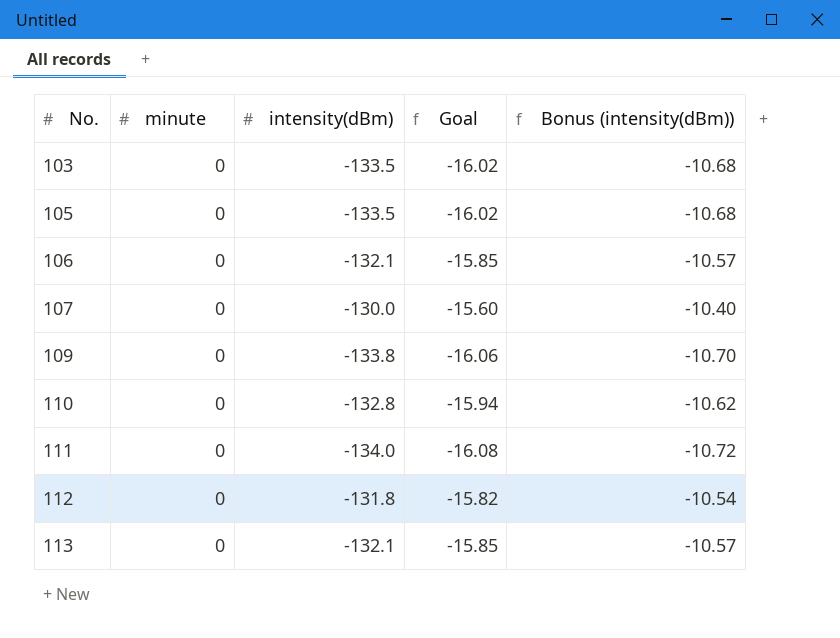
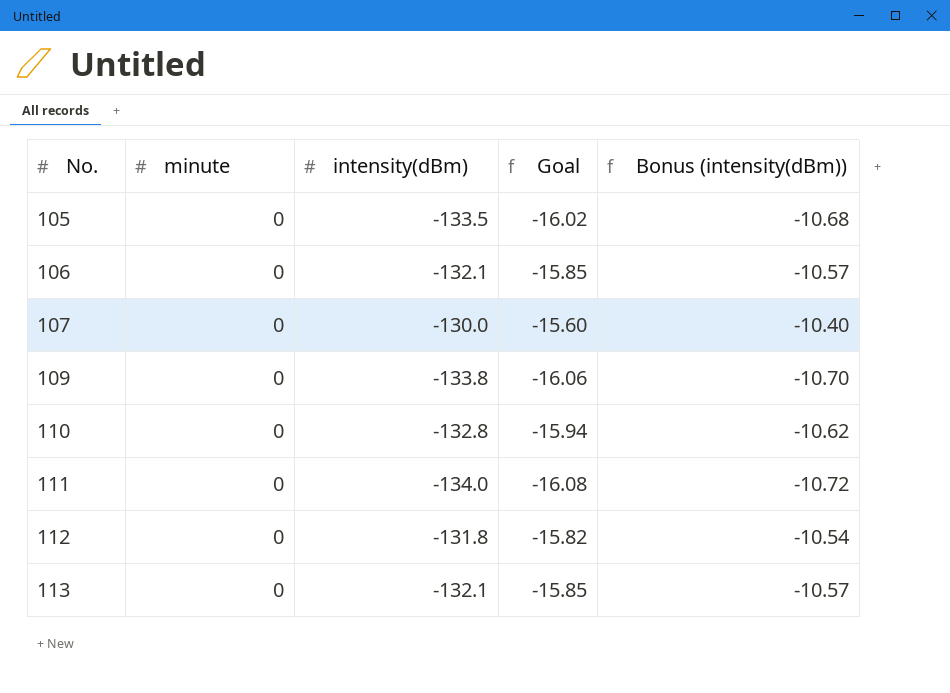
row 103: 0 | -133.5 | -16.02 | -10.68 -> none

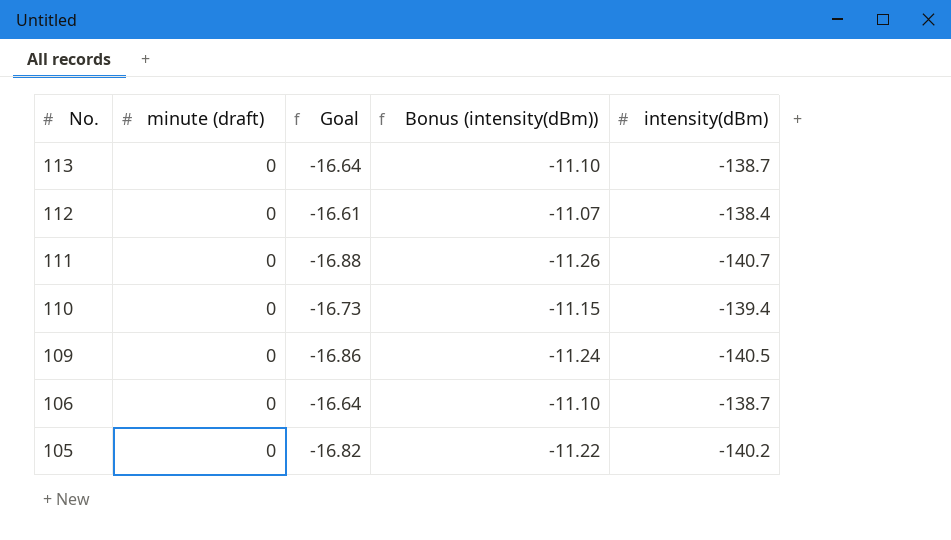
row order: No. ascending -> No. descending
column name: minute -> minute (draft)
column intensity(dBm) | position: 3 -> 5
row 107: 0 | -130.0 | -15.60 | -10.40 -> none
113 | Goal: -15.85 -> -16.64
113 | Bonus (intensity(dBm)): -10.57 -> -11.10
113 | intensity(dBm): -132.1 -> -138.7
112 | Goal: -15.82 -> -16.61
112 | Bonus (intensity(dBm)): -10.54 -> -11.07
112 | intensity(dBm): -131.8 -> -138.4
111 | Goal: -16.08 -> -16.88
111 | Bonus (intensity(dBm)): -10.72 -> -11.26
111 | intensity(dBm): -134.0 -> -140.7
110 | Goal: -15.94 -> -16.73
110 | Bonus (intensity(dBm)): -10.62 -> -11.15
110 | intensity(dBm): -132.8 -> -139.4
109 | Goal: -16.06 -> -16.86
109 | Bonus (intensity(dBm)): -10.70 -> -11.24
109 | intensity(dBm): -133.8 -> -140.5
106 | Goal: -15.85 -> -16.64
106 | Bonus (intensity(dBm)): -10.57 -> -11.10
106 | intensity(dBm): -132.1 -> -138.7
105 | Goal: -16.02 -> -16.82
105 | Bonus (intensity(dBm)): -10.68 -> -11.22
105 | intensity(dBm): -133.5 -> -140.2

